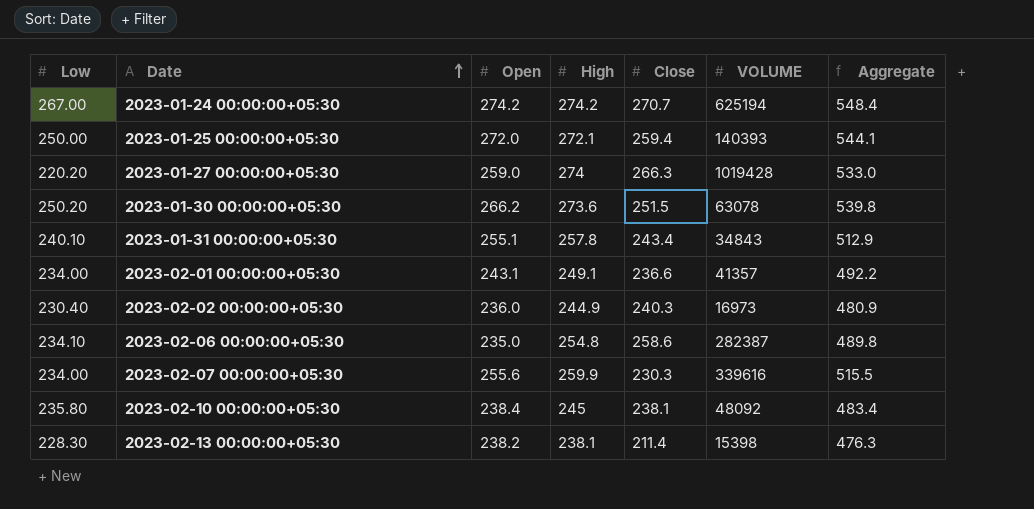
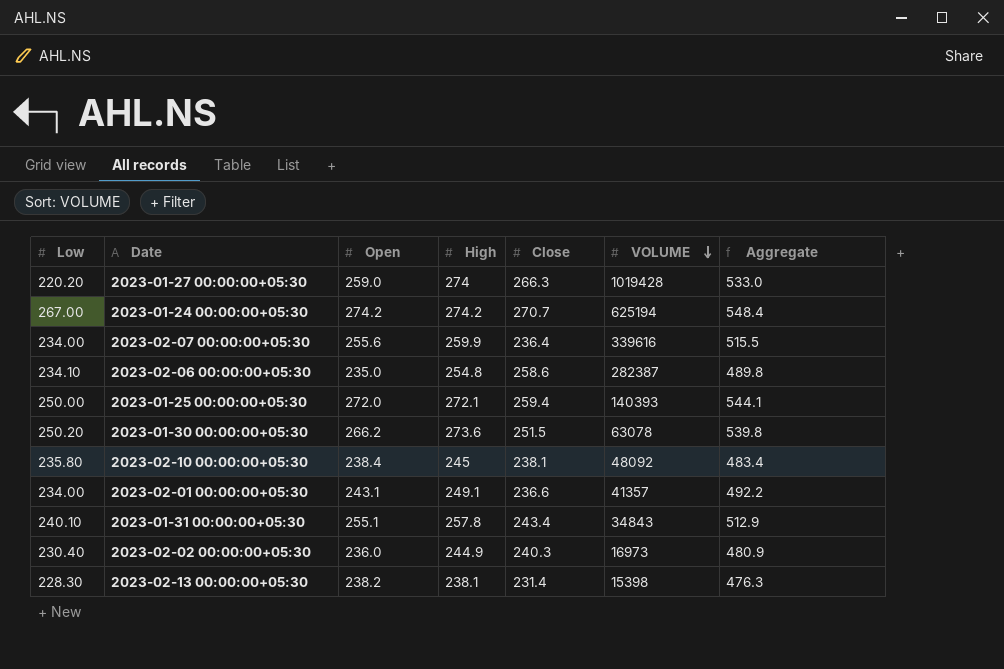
row order: Date ascending -> VOLUME descending
2023-02-07 00:00:00+05:30 | Close: 230.3 -> 236.4
2023-02-13 00:00:00+05:30 | Close: 211.4 -> 231.4

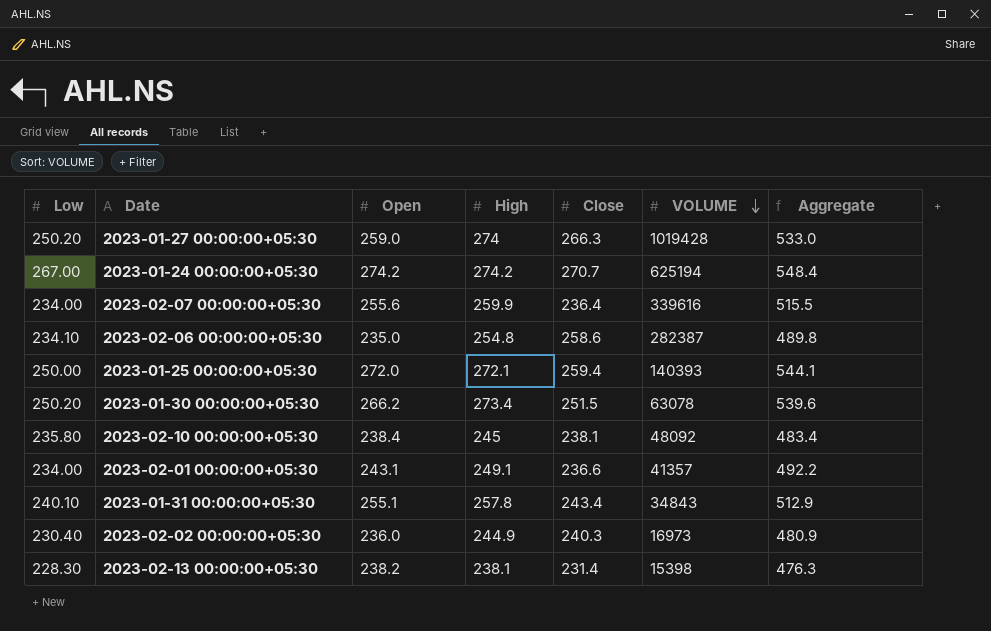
2023-01-27 00:00:00+05:30 | Low: 220.20 -> 250.20
2023-01-30 00:00:00+05:30 | High: 273.6 -> 273.4
2023-01-30 00:00:00+05:30 | Aggregate: 539.8 -> 539.6

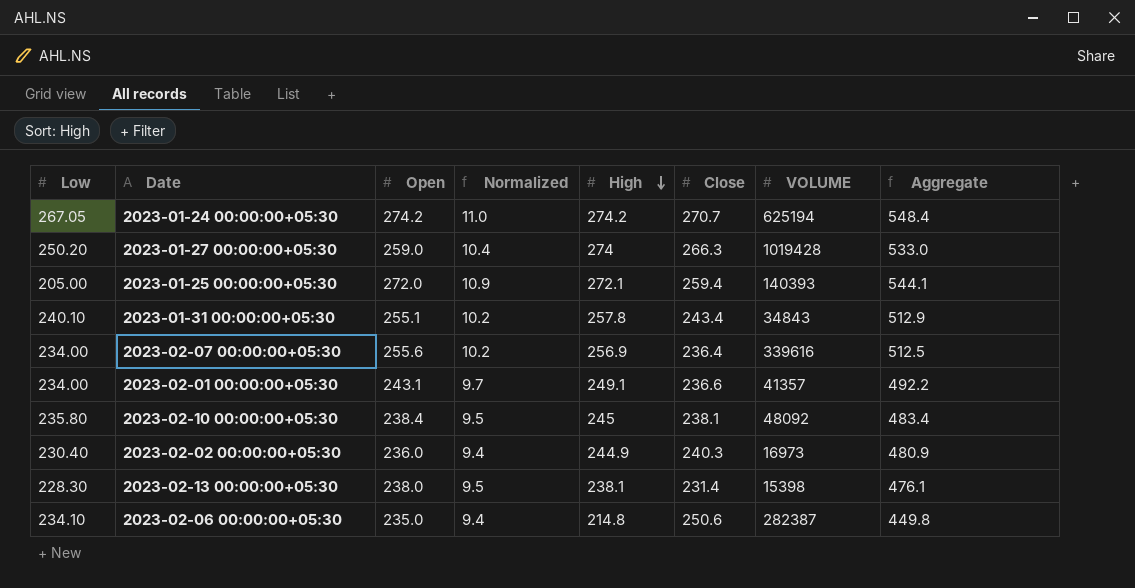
row order: VOLUME descending -> High descending
column Normalized | formula: none -> [Open] * 0.04
row 2023-01-30 00:00:00+05:30: 250.20 | 266.2 | 273.4 | 251.5 | 63078 | 539.6 -> none
2023-01-24 00:00:00+05:30 | Low: 267.00 -> 267.05
2023-01-25 00:00:00+05:30 | Low: 250.00 -> 205.00
2023-02-07 00:00:00+05:30 | High: 259.9 -> 256.9
2023-02-07 00:00:00+05:30 | Aggregate: 515.5 -> 512.5
2023-02-13 00:00:00+05:30 | Open: 238.2 -> 238.0
2023-02-13 00:00:00+05:30 | Aggregate: 476.3 -> 476.1
2023-02-06 00:00:00+05:30 | High: 254.8 -> 214.8
2023-02-06 00:00:00+05:30 | Close: 258.6 -> 250.6
2023-02-06 00:00:00+05:30 | Aggregate: 489.8 -> 449.8

